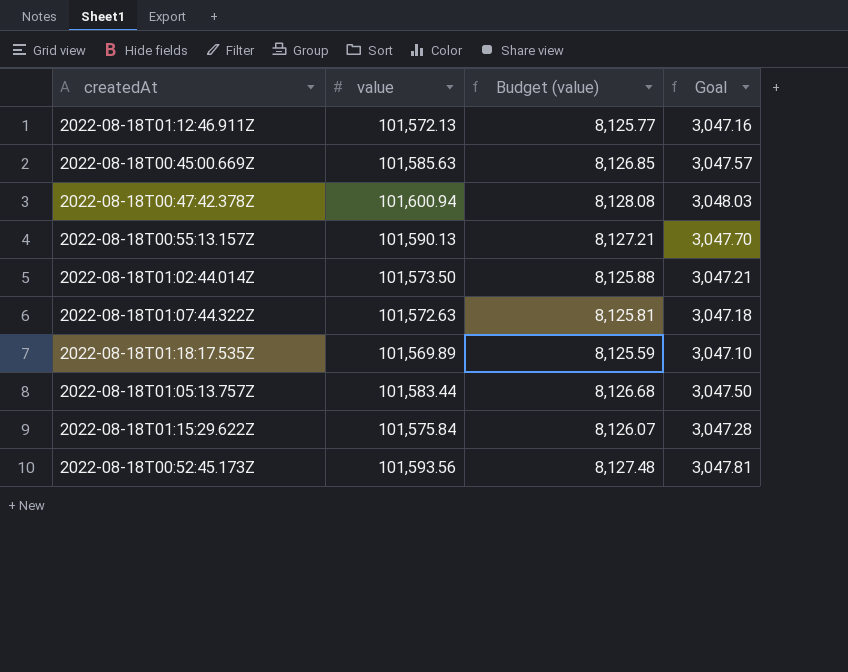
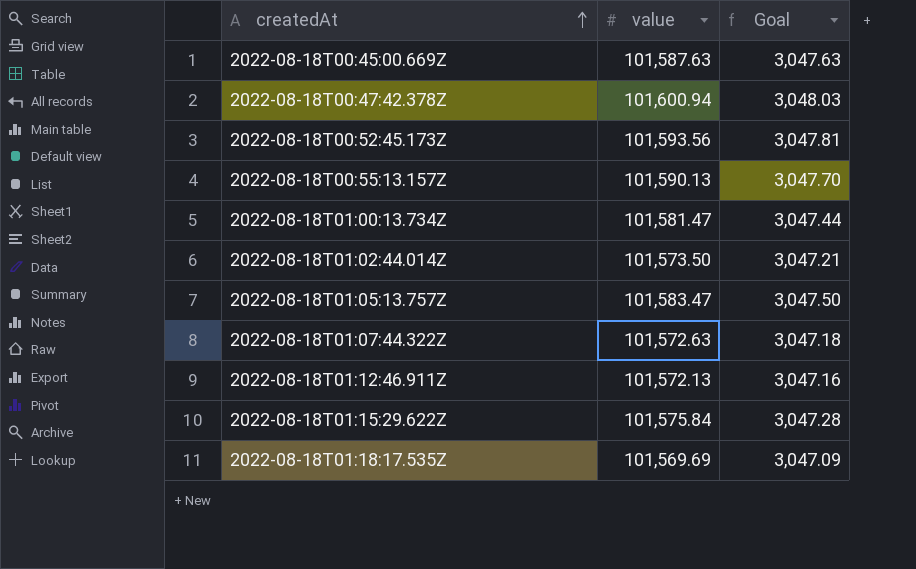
row order: none -> createdAt ascending
column Budget (value) | formula: [value] * 0.08 -> none
2022-08-18T00:45:00.669Z | value: 101,585.63 -> 101,587.63
2022-08-18T00:45:00.669Z | Goal: 3,047.57 -> 3,047.63
row 2022-08-18T01:00:13.734Z: none -> 101,581.47 | 3,047.44
2022-08-18T01:05:13.757Z | value: 101,583.44 -> 101,583.47
2022-08-18T01:18:17.535Z | value: 101,569.89 -> 101,569.69
2022-08-18T01:18:17.535Z | Goal: 3,047.10 -> 3,047.09

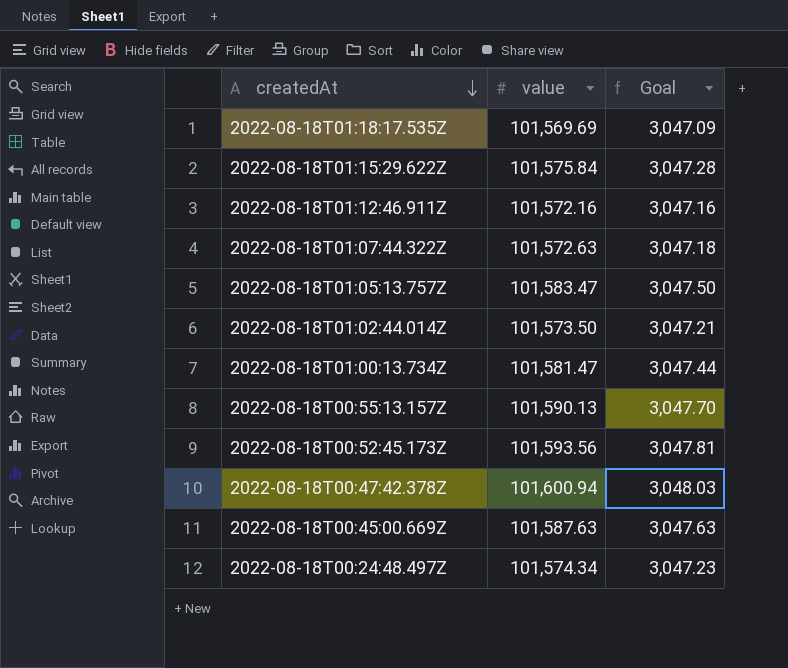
row order: createdAt ascending -> createdAt descending
2022-08-18T01:12:46.911Z | value: 101,572.13 -> 101,572.16
row 2022-08-18T00:24:48.497Z: none -> 101,574.34 | 3,047.23

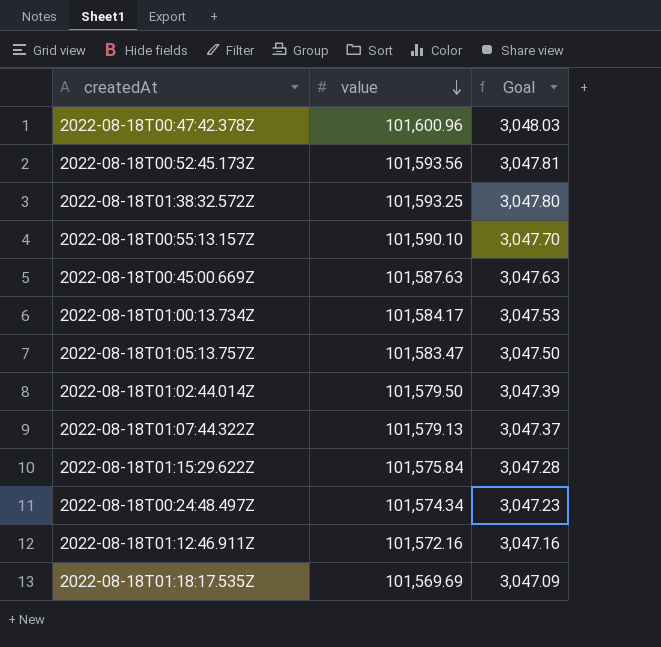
row order: createdAt descending -> value descending
2022-08-18T00:47:42.378Z | value: 101,600.94 -> 101,600.96
row 2022-08-18T01:38:32.572Z: none -> 101,593.25 | 3,047.80
2022-08-18T00:55:13.157Z | value: 101,590.13 -> 101,590.10
2022-08-18T01:00:13.734Z | value: 101,581.47 -> 101,584.17
2022-08-18T01:00:13.734Z | Goal: 3,047.44 -> 3,047.53
2022-08-18T01:02:44.014Z | value: 101,573.50 -> 101,579.50
2022-08-18T01:02:44.014Z | Goal: 3,047.21 -> 3,047.39
2022-08-18T01:07:44.322Z | value: 101,572.63 -> 101,579.13
2022-08-18T01:07:44.322Z | Goal: 3,047.18 -> 3,047.37

